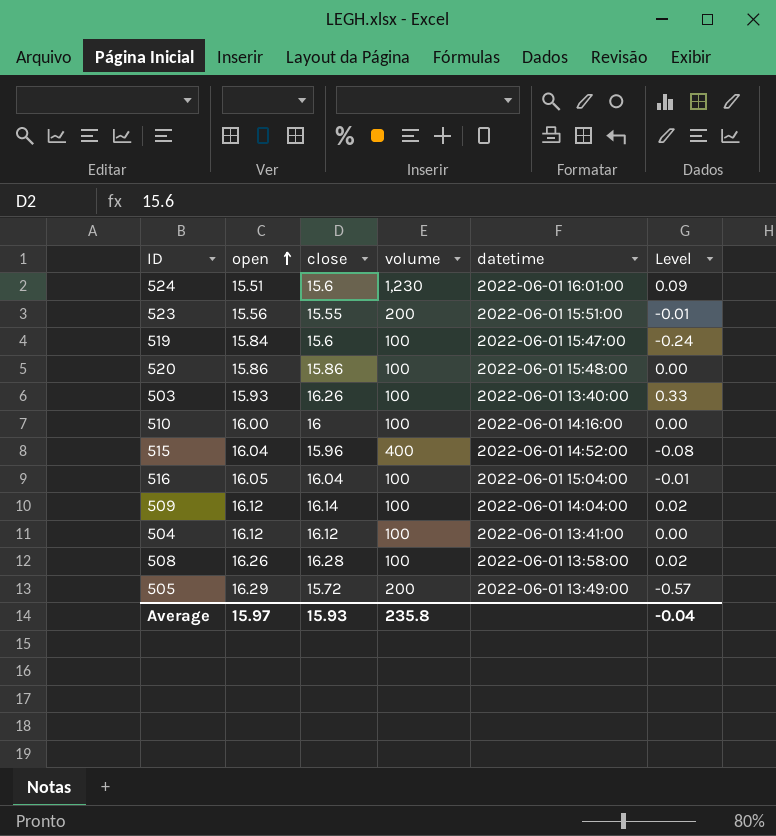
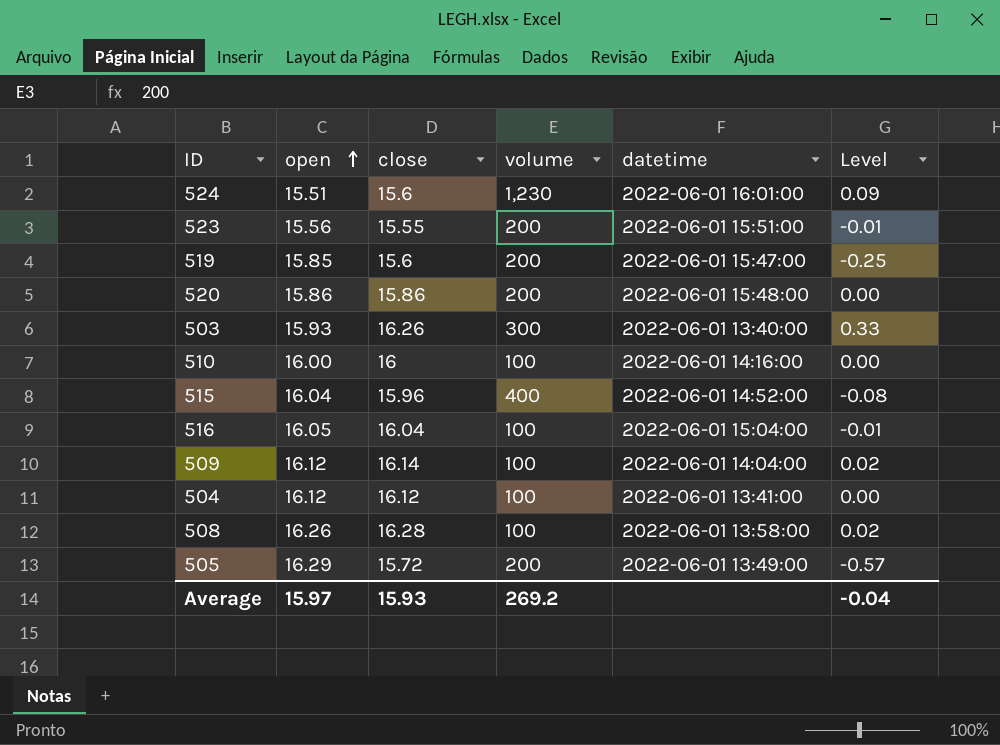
519 | open: 15.84 -> 15.85
519 | volume: 100 -> 200
519 | Level: -0.24 -> -0.25
520 | volume: 100 -> 200
503 | volume: 100 -> 300
Average | volume: 235.8 -> 269.2

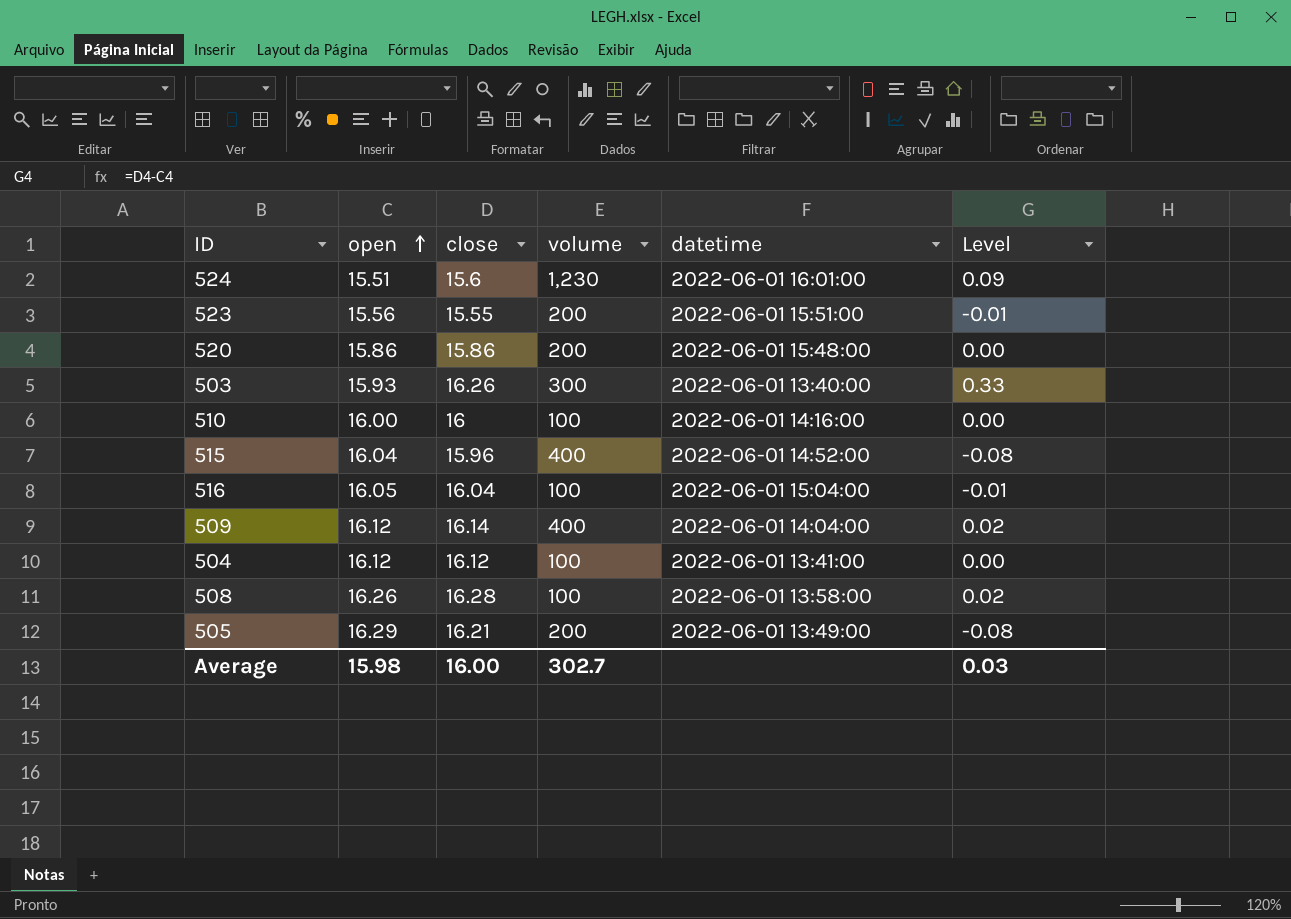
row 519: 15.85 | 15.6 | 200 | 2022-06-01 15:47:00 | -0.25 -> none
509 | volume: 100 -> 400
505 | close: 15.72 -> 16.21
505 | Level: -0.57 -> -0.08
Average | open: 15.97 -> 15.98
Average | close: 15.93 -> 16.00
Average | volume: 269.2 -> 302.7
Average | Level: -0.04 -> 0.03

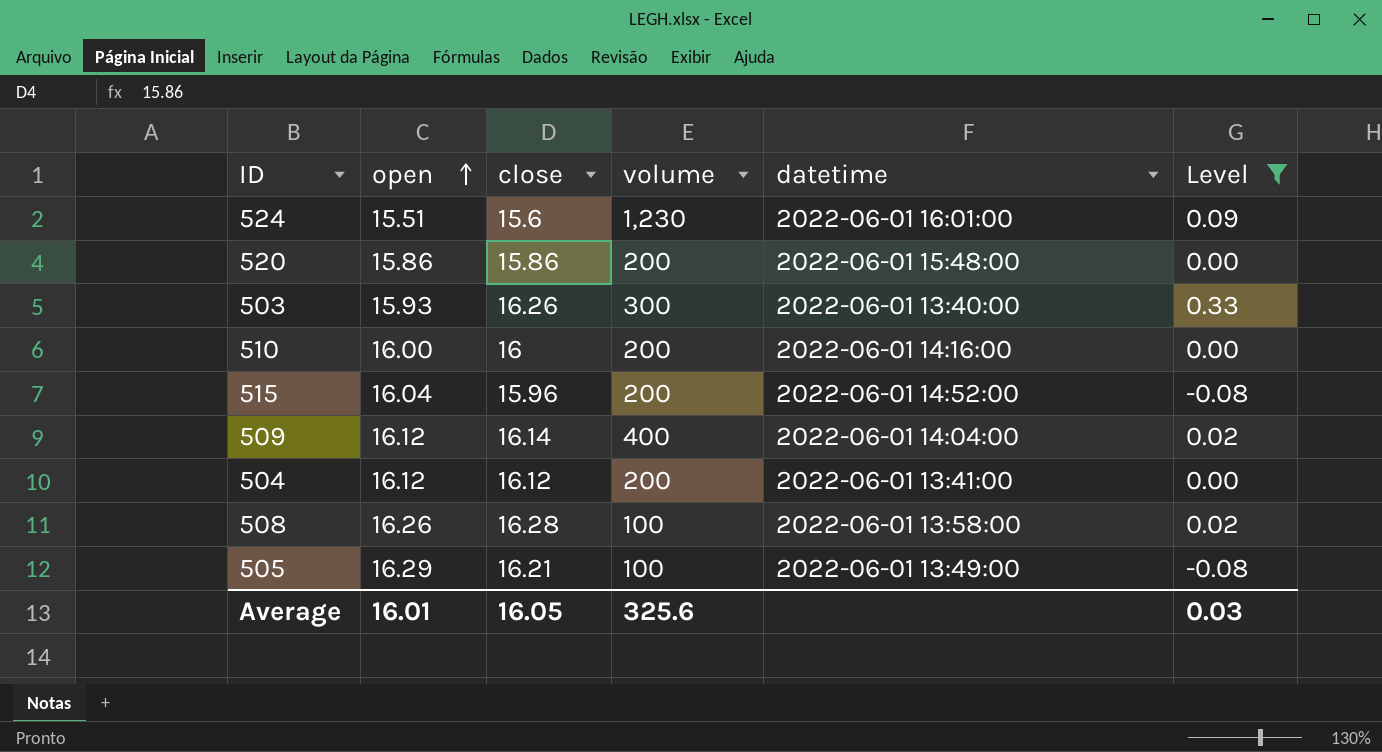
filter: none -> Level != -0.01
510 | volume: 100 -> 200
515 | volume: 400 -> 200
504 | volume: 100 -> 200
505 | volume: 200 -> 100
Average | open: 15.98 -> 16.01
Average | close: 16.00 -> 16.05
Average | volume: 302.7 -> 325.6

